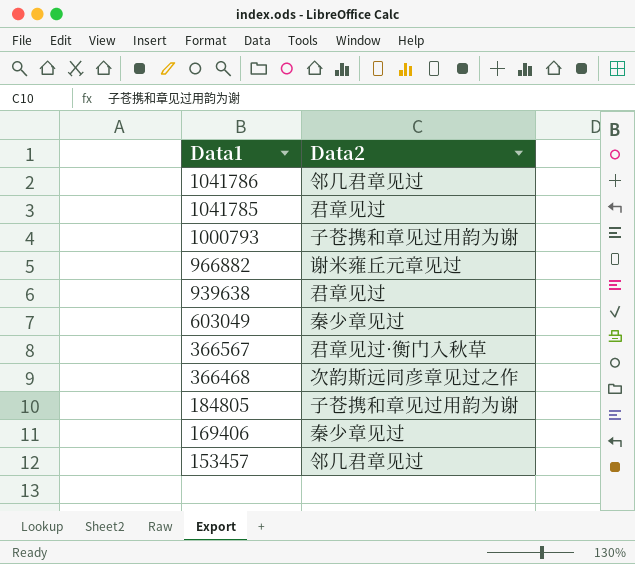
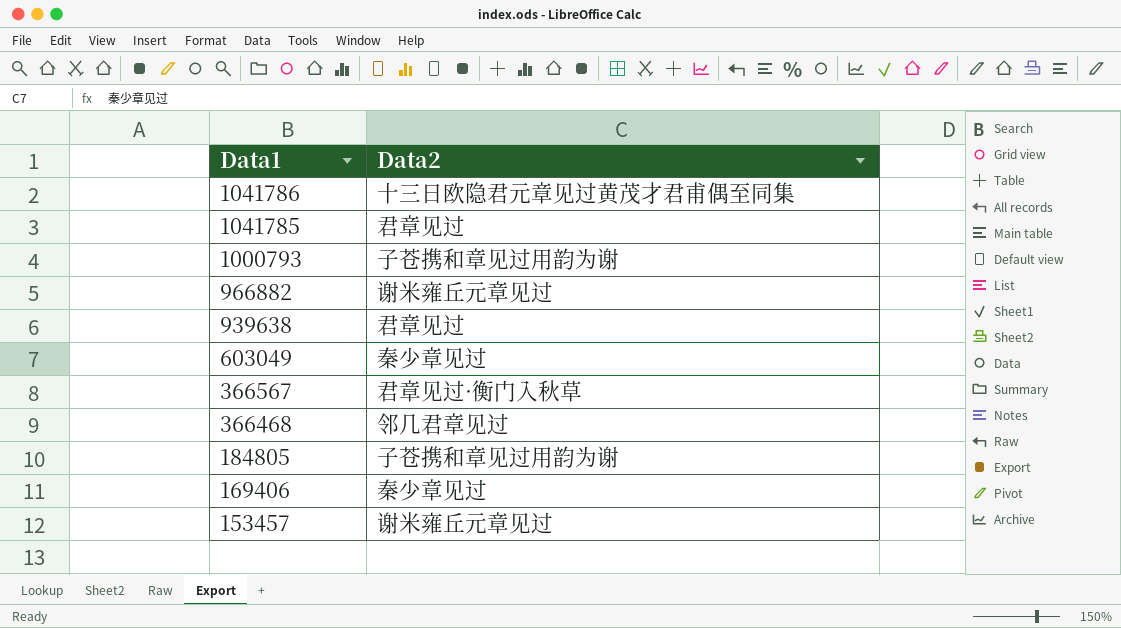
1041786 | Data2: 邻几君章见过 -> 十三日欧隐君元章见过黄茂才君甫偶至同集
366468 | Data2: 次韵斯远同彦章见过之作 -> 邻几君章见过
153457 | Data2: 邻几君章见过 -> 谢米雍丘元章见过

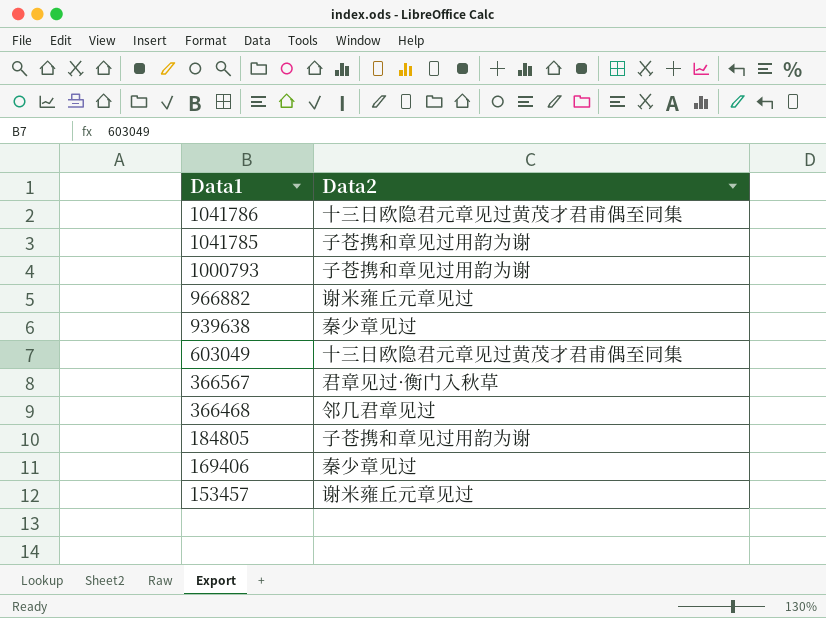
1041785 | Data2: 君章见过 -> 子苍携和章见过用韵为谢
939638 | Data2: 君章见过 -> 秦少章见过
603049 | Data2: 秦少章见过 -> 十三日欧隐君元章见过黄茂才君甫偶至同集

